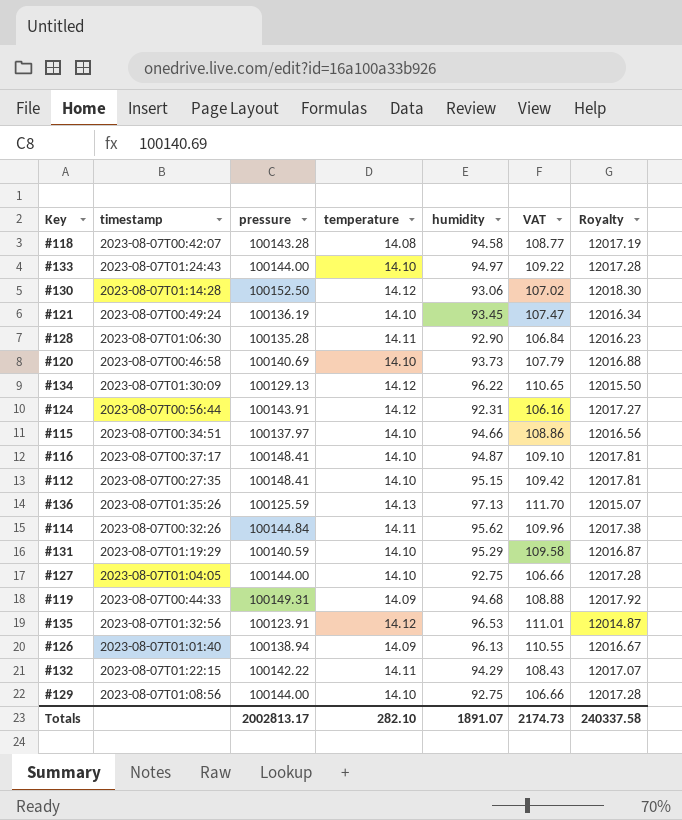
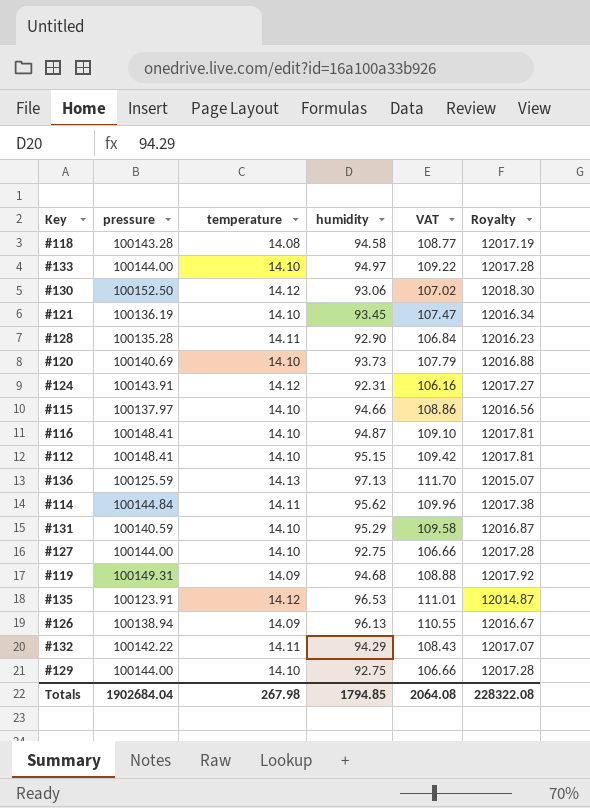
column timestamp | position: 2 -> none
row #134: 2023-08-07T01:30:09 | 100129.13 | 14.12 | 96.22 | 110.65 | 12015.50 -> none
Totals | pressure: 2002813.17 -> 1902684.04
Totals | temperature: 282.10 -> 267.98
Totals | humidity: 1891.07 -> 1794.85
Totals | VAT: 2174.73 -> 2064.08
Totals | Royalty: 240337.58 -> 228322.08

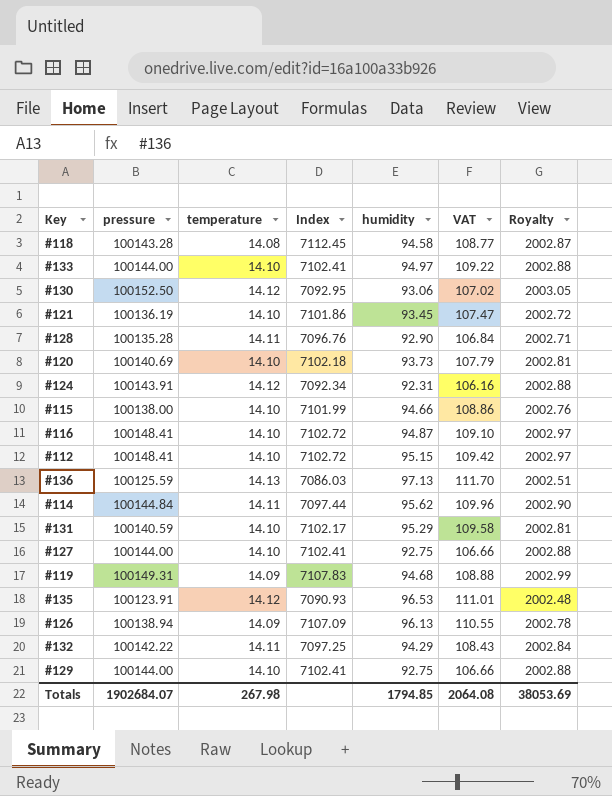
column Index | formula: none -> [pressure] / [temperature]
column Royalty | formula: [pressure] * 0.12 -> [pressure] * 0.02
#115 | pressure: 100137.97 -> 100138.00
Totals | pressure: 1902684.04 -> 1902684.07
Totals | Royalty: 228322.08 -> 38053.69

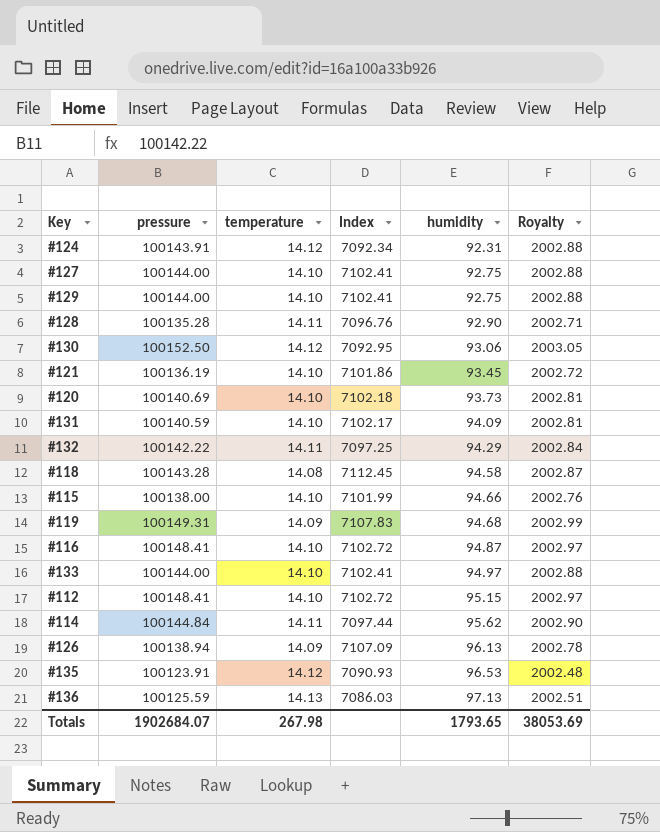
row order: none -> humidity ascending
column VAT | formula: [humidity] * 1.15 -> none
#131 | humidity: 95.29 -> 94.09
Totals | humidity: 1794.85 -> 1793.65

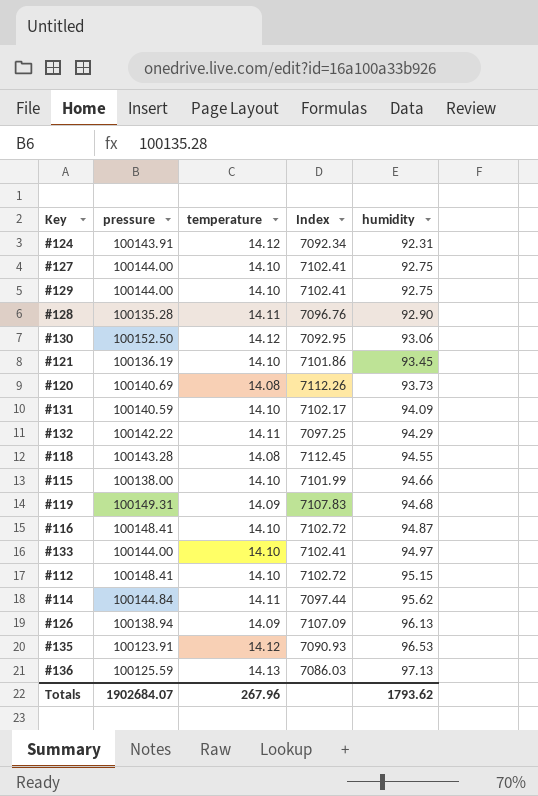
column Royalty | formula: [pressure] * 0.02 -> none
#120 | temperature: 14.10 -> 14.08
#120 | Index: 7102.18 -> 7112.26
#118 | humidity: 94.58 -> 94.55
Totals | temperature: 267.98 -> 267.96
Totals | humidity: 1793.65 -> 1793.62

